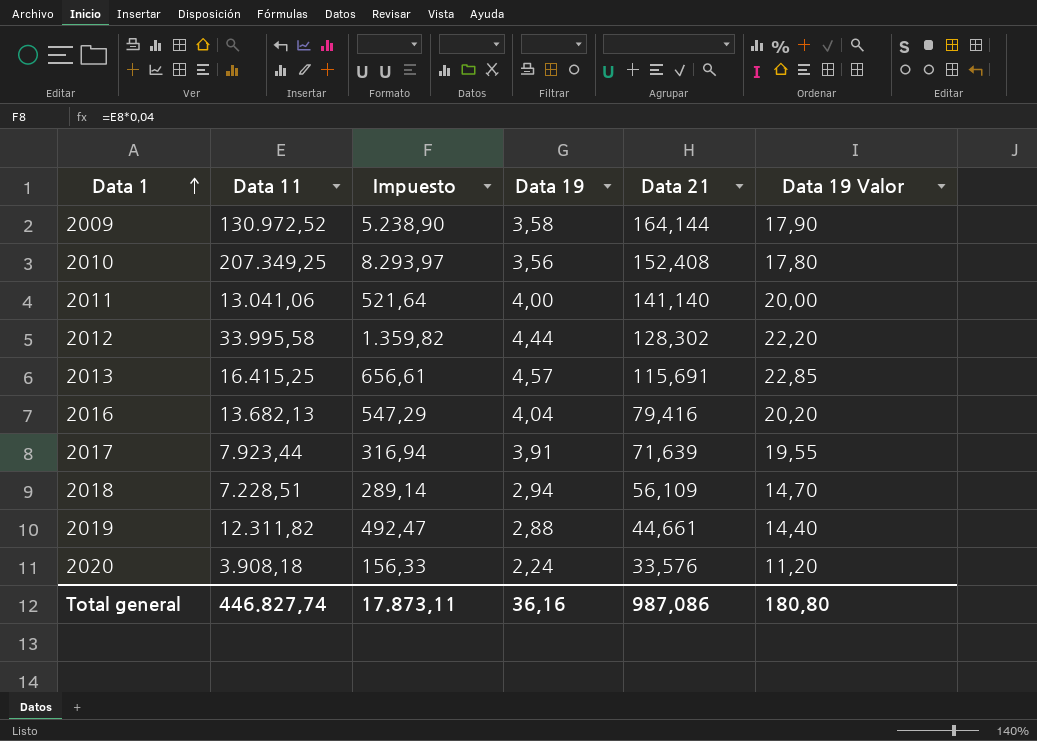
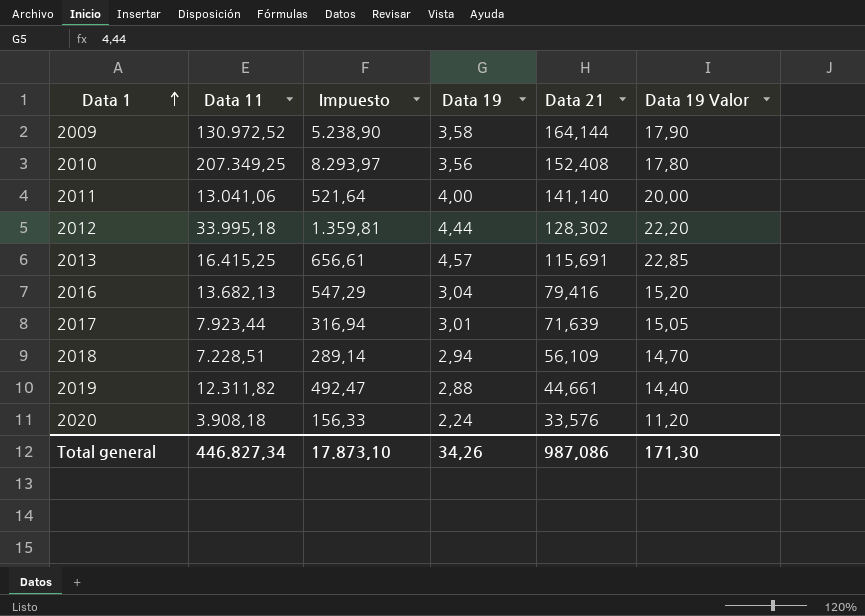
2012 | Data 11: 33.995,58 -> 33.995,18
2012 | Impuesto: 1.359,82 -> 1.359,81
2016 | Data 19: 4,04 -> 3,04
2016 | Data 19 Valor: 20,20 -> 15,20
2017 | Data 19: 3,91 -> 3,01
2017 | Data 19 Valor: 19,55 -> 15,05
Total general | Data 11: 446.827,74 -> 446.827,34
Total general | Impuesto: 17.873,11 -> 17.873,10
Total general | Data 19: 36,16 -> 34,26
Total general | Data 19 Valor: 180,80 -> 171,30

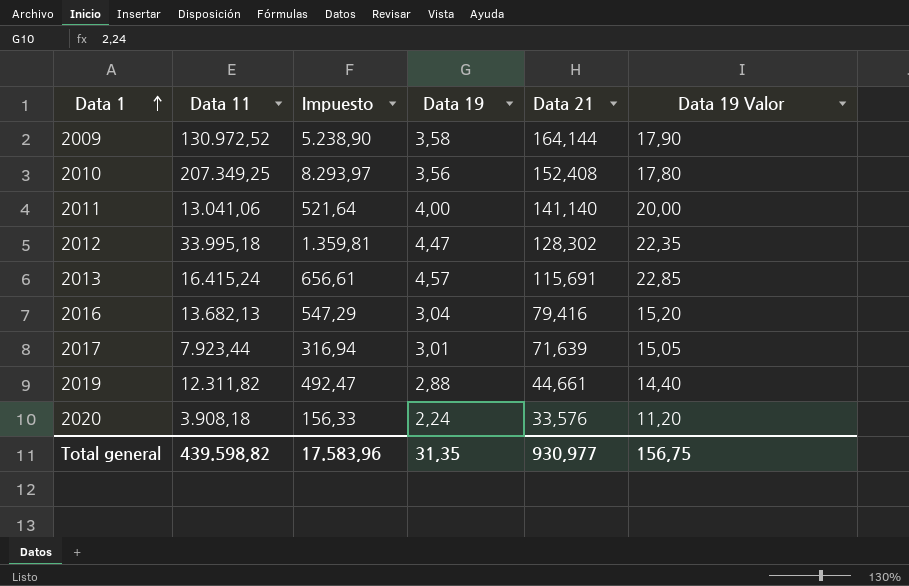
row 2018: 7.228,51 | 289,14 | 2,94 | 56,109 | 14,70 -> none
2012 | Data 19: 4,44 -> 4,47
2012 | Data 19 Valor: 22,20 -> 22,35
2013 | Data 11: 16.415,25 -> 16.415,24
Total general | Data 11: 446.827,34 -> 439.598,82
Total general | Impuesto: 17.873,10 -> 17.583,96
Total general | Data 19: 34,26 -> 31,35
Total general | Data 21: 987,086 -> 930,977
Total general | Data 19 Valor: 171,30 -> 156,75

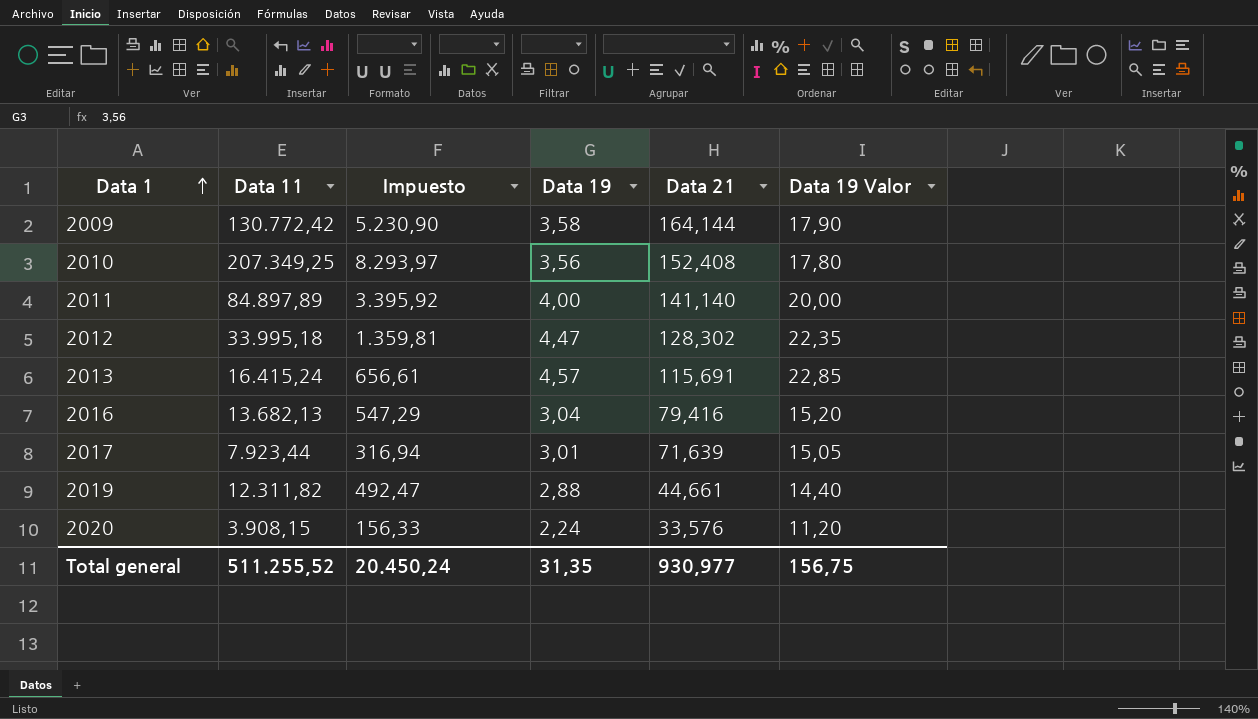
2009 | Data 11: 130.972,52 -> 130.772,42
2009 | Impuesto: 5.238,90 -> 5.230,90
2011 | Data 11: 13.041,06 -> 84.897,89
2011 | Impuesto: 521,64 -> 3.395,92
2020 | Data 11: 3.908,18 -> 3.908,15
Total general | Data 11: 439.598,82 -> 511.255,52
Total general | Impuesto: 17.583,96 -> 20.450,24

